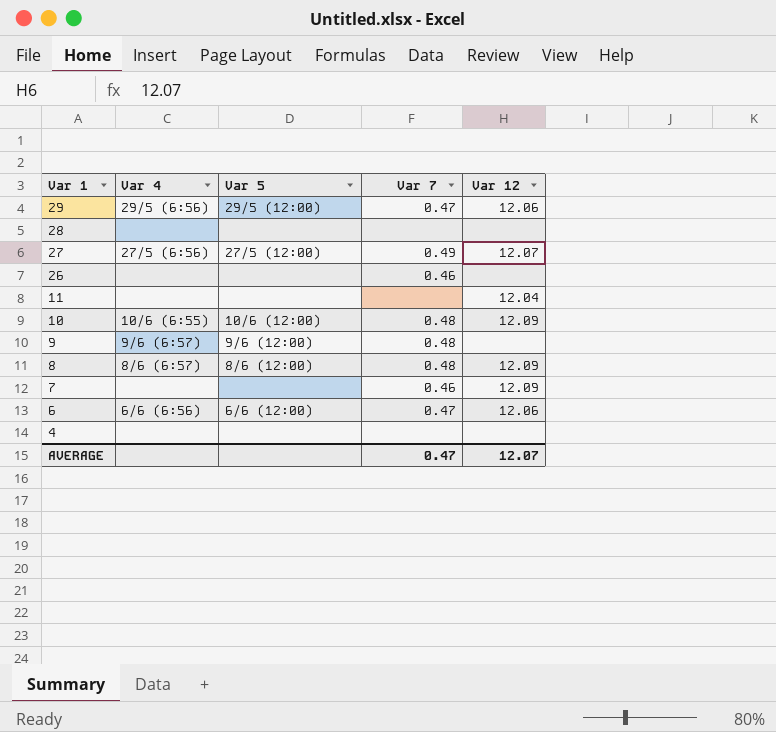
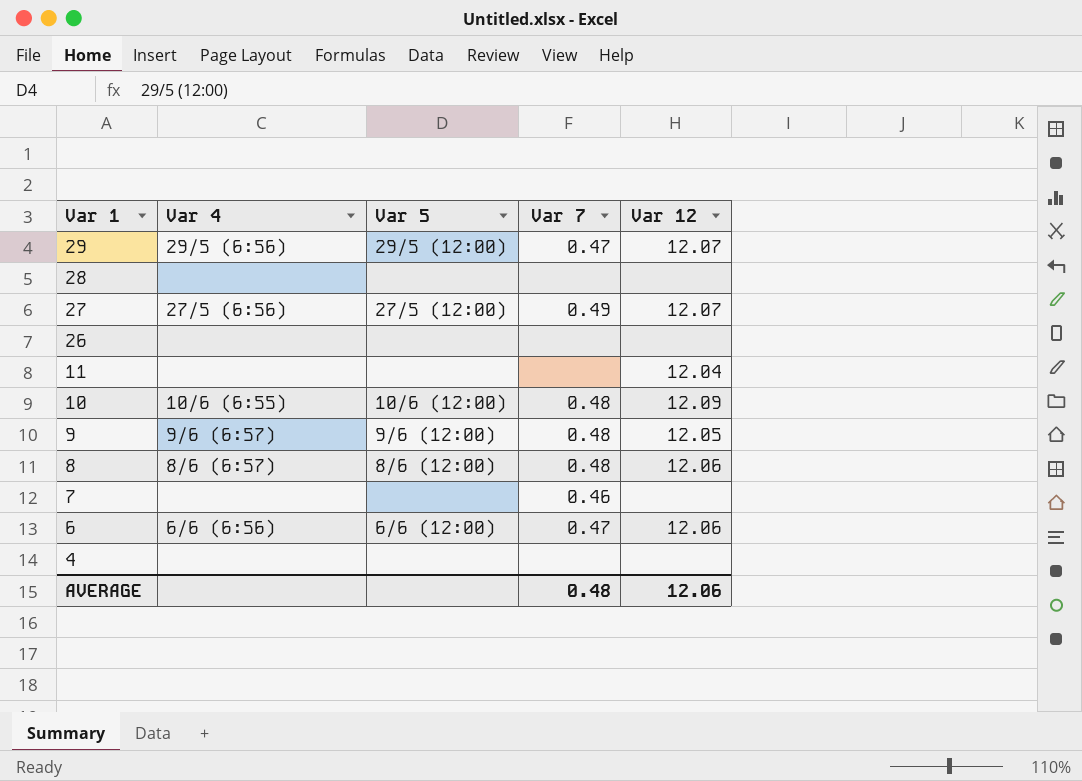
29 | Var 12: 12.06 -> 12.07
26 | Var 7: 0.46 -> none
9 | Var 12: none -> 12.05
8 | Var 12: 12.09 -> 12.06
7 | Var 12: 12.09 -> none
AVERAGE | Var 7: 0.47 -> 0.48
AVERAGE | Var 12: 12.07 -> 12.06

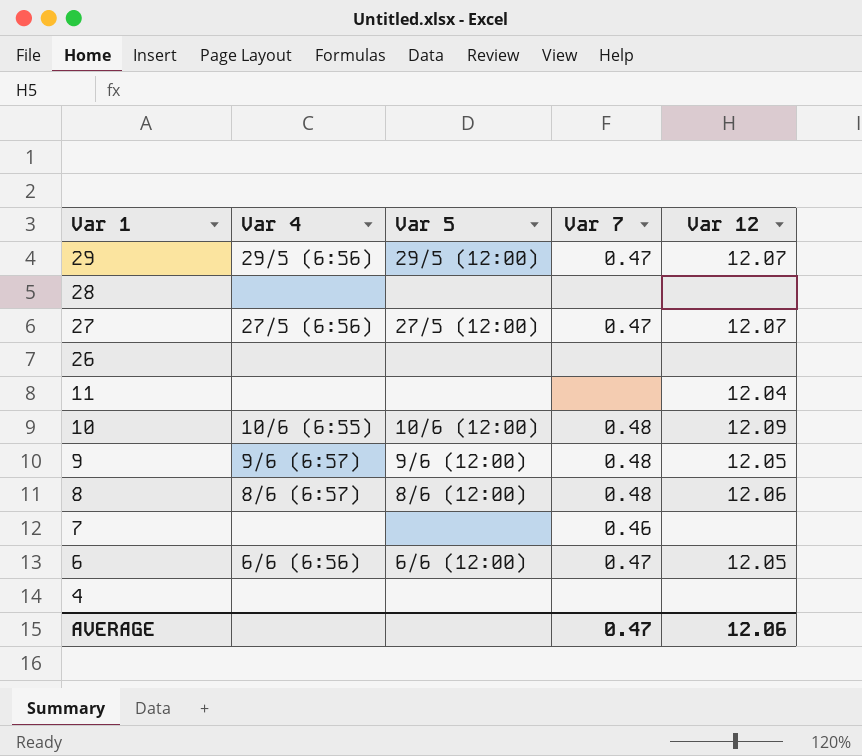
27 | Var 7: 0.49 -> 0.47
6 | Var 12: 12.06 -> 12.05
AVERAGE | Var 7: 0.48 -> 0.47

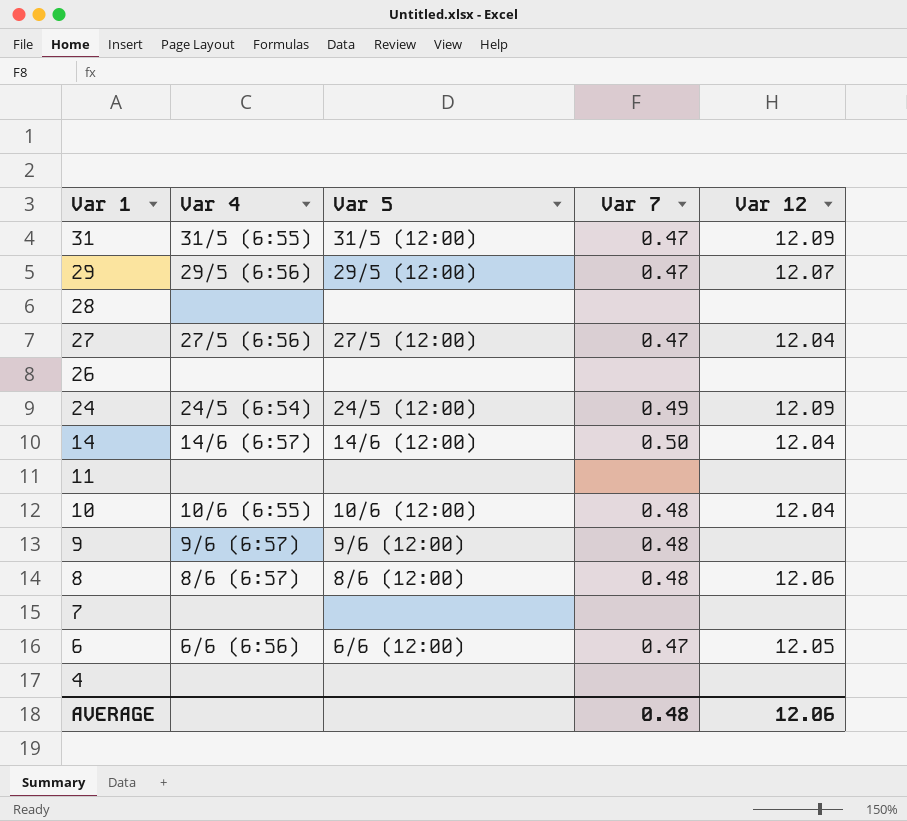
row 31: none -> 31/5 (6:55) | 31/5 (12:00) | 0.47 | 12.09
27 | Var 12: 12.07 -> 12.04
row 24: none -> 24/5 (6:54) | 24/5 (12:00) | 0.49 | 12.09
row 14: none -> 14/6 (6:57) | 14/6 (12:00) | 0.50 | 12.04
11 | Var 12: 12.04 -> none
10 | Var 12: 12.09 -> 12.04
9 | Var 12: 12.05 -> none
7 | Var 7: 0.46 -> none
AVERAGE | Var 7: 0.47 -> 0.48

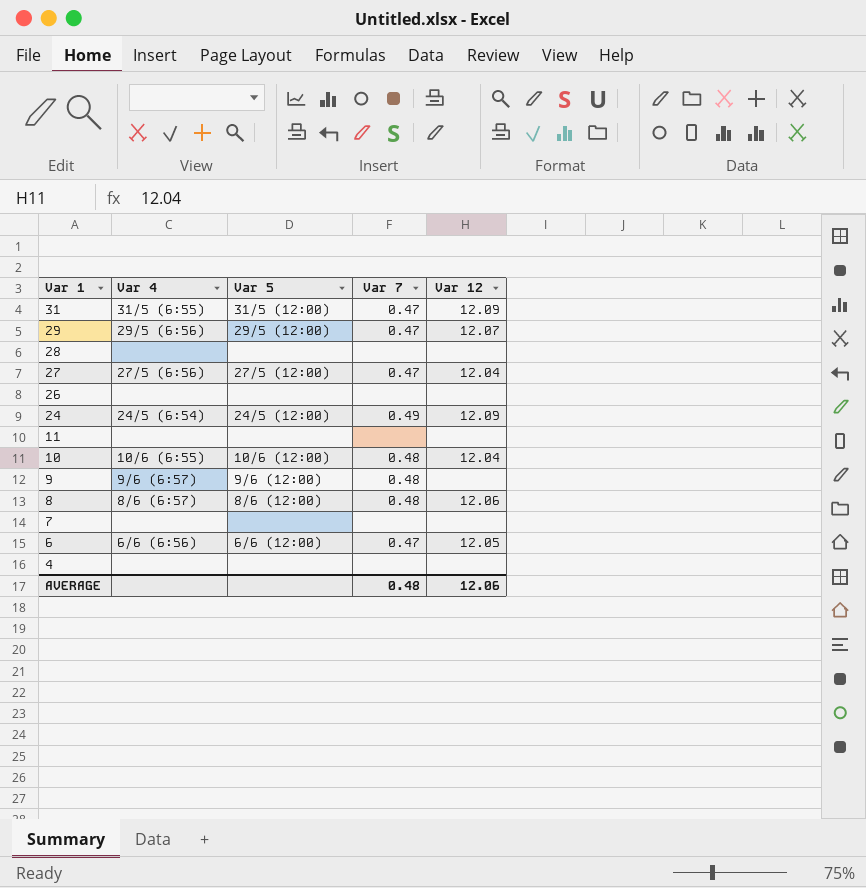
row 14: 14/6 (6:57) | 14/6 (12:00) | 0.50 | 12.04 -> none

